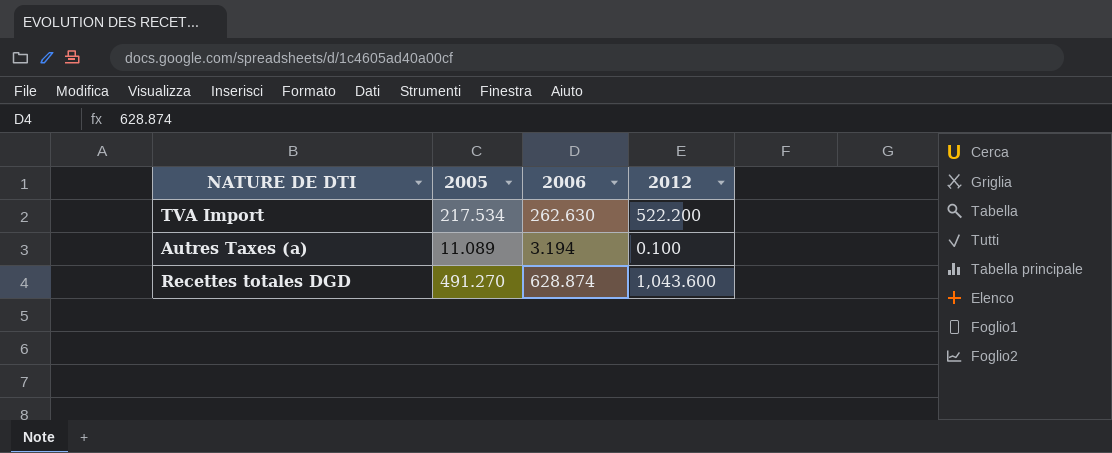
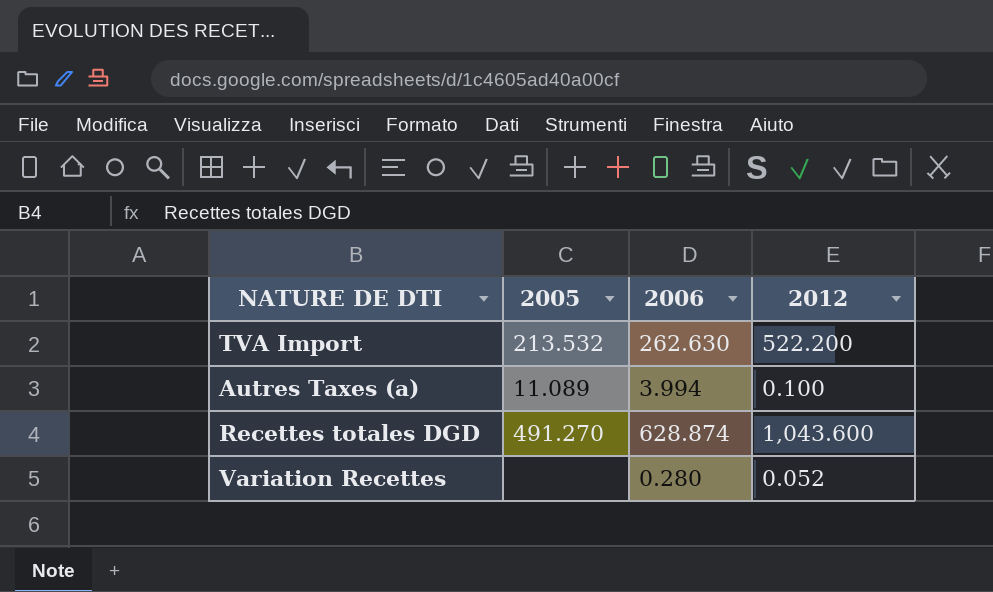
TVA Import | 2005: 217.534 -> 213.532
Autres Taxes (a) | 2006: 3.194 -> 3.994
row Variation Recettes: none -> none | 0.280 | 0.052

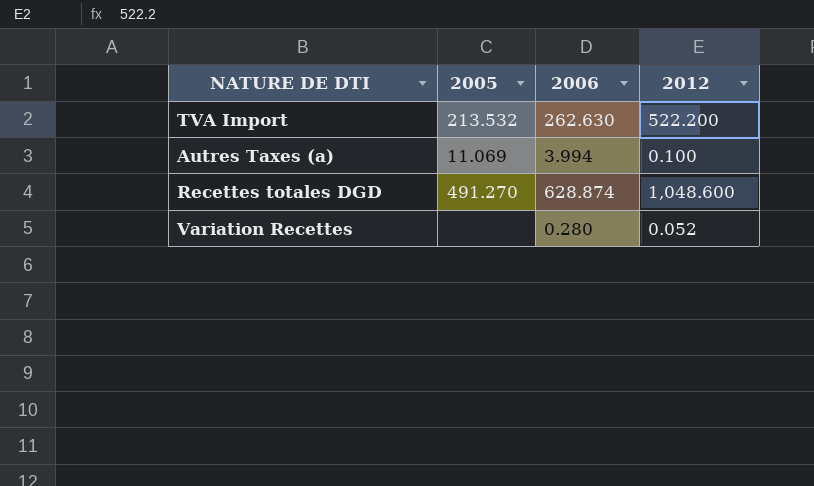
Autres Taxes (a) | 2005: 11.089 -> 11.069
Recettes totales DGD | 2012: 1,043.600 -> 1,048.600

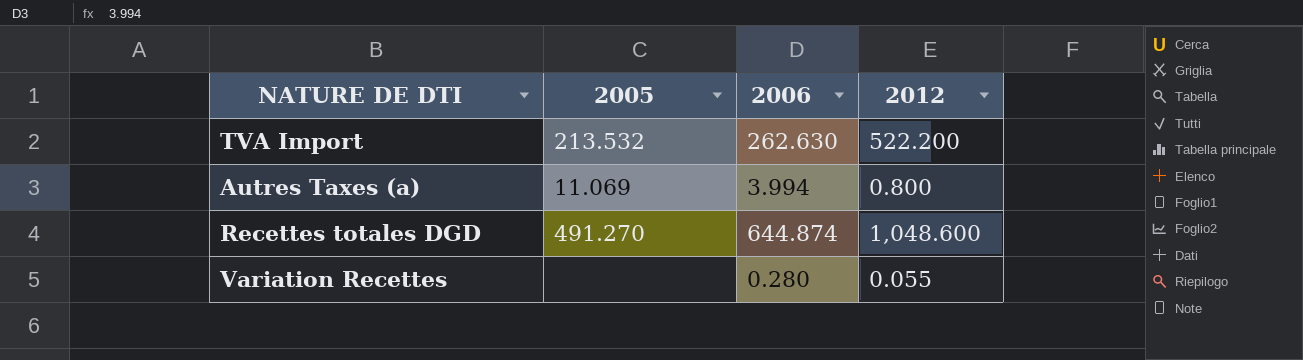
Autres Taxes (a) | 2012: 0.100 -> 0.800
Recettes totales DGD | 2006: 628.874 -> 644.874
Variation Recettes | 2012: 0.052 -> 0.055

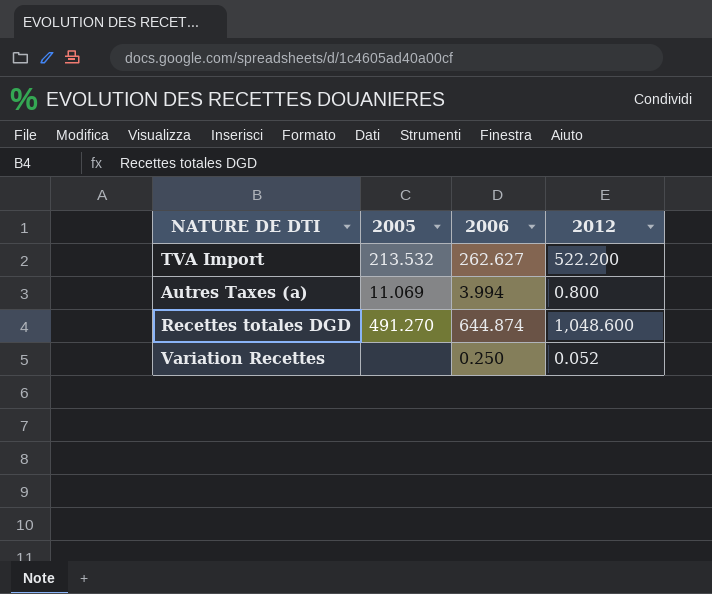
TVA Import | 2006: 262.630 -> 262.627
Variation Recettes | 2006: 0.280 -> 0.250
Variation Recettes | 2012: 0.055 -> 0.052

